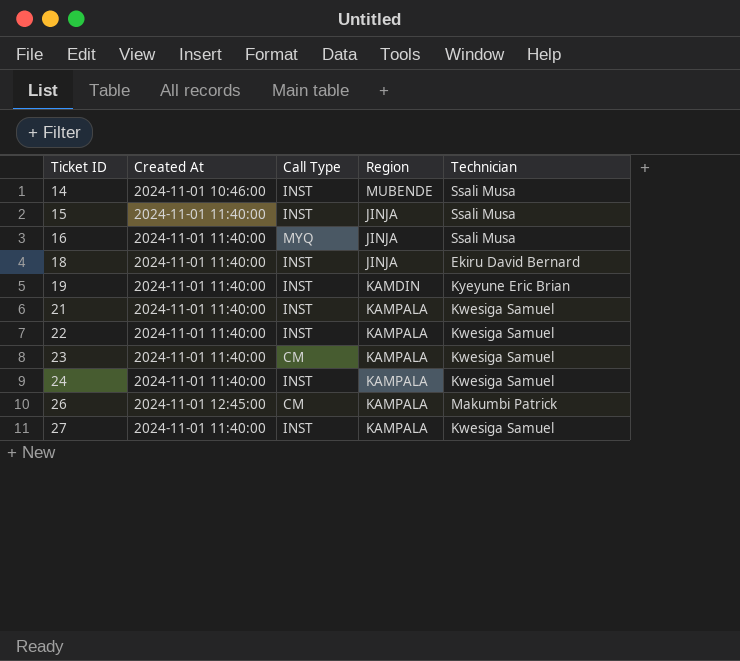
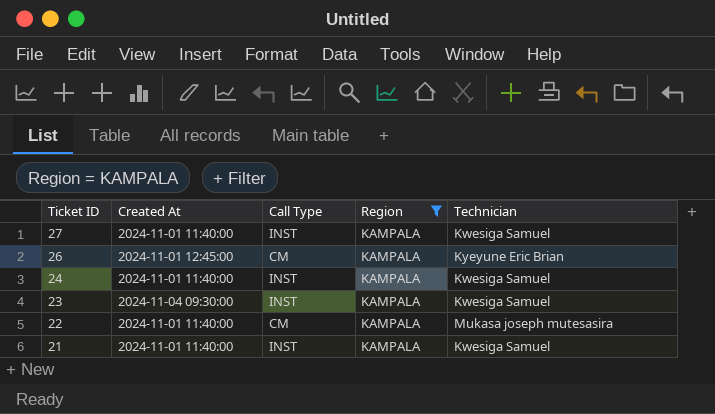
filter: none -> Region = KAMPALA
row order: Ticket ID ascending -> Ticket ID descending
26 | Technician: Makumbi Patrick -> Kyeyune Eric Brian
23 | Created At: 2024-11-01 11:40:00 -> 2024-11-04 09:30:00
23 | Call Type: CM -> INST
22 | Call Type: INST -> CM
22 | Technician: Kwesiga Samuel -> Mukasa joseph mutesasira

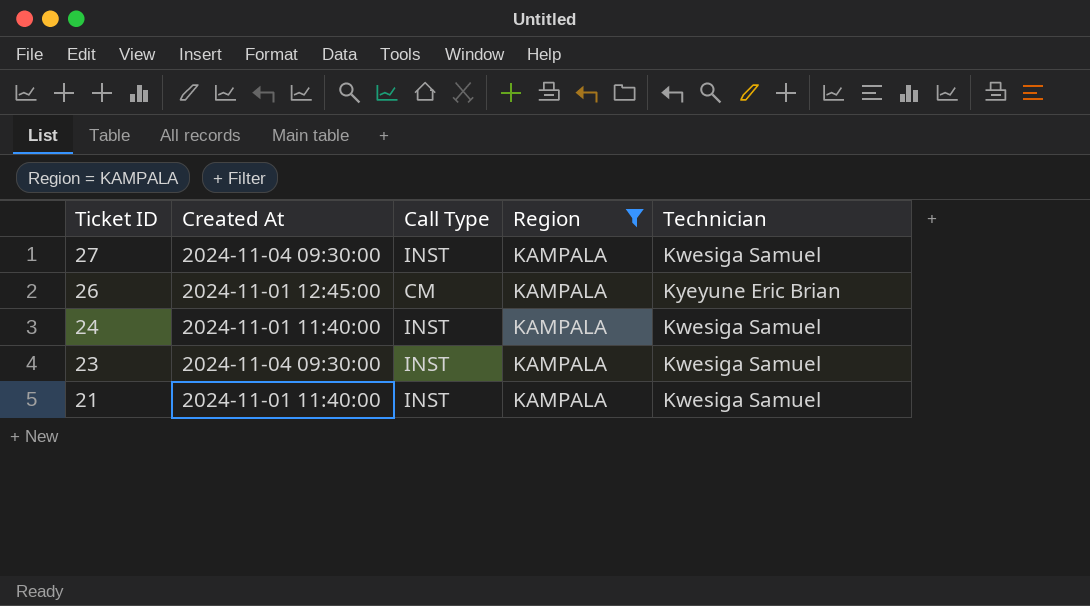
row 22: 2024-11-01 11:40:00 | CM | KAMPALA | Mukasa joseph mutesasira -> none
27 | Created At: 2024-11-01 11:40:00 -> 2024-11-04 09:30:00

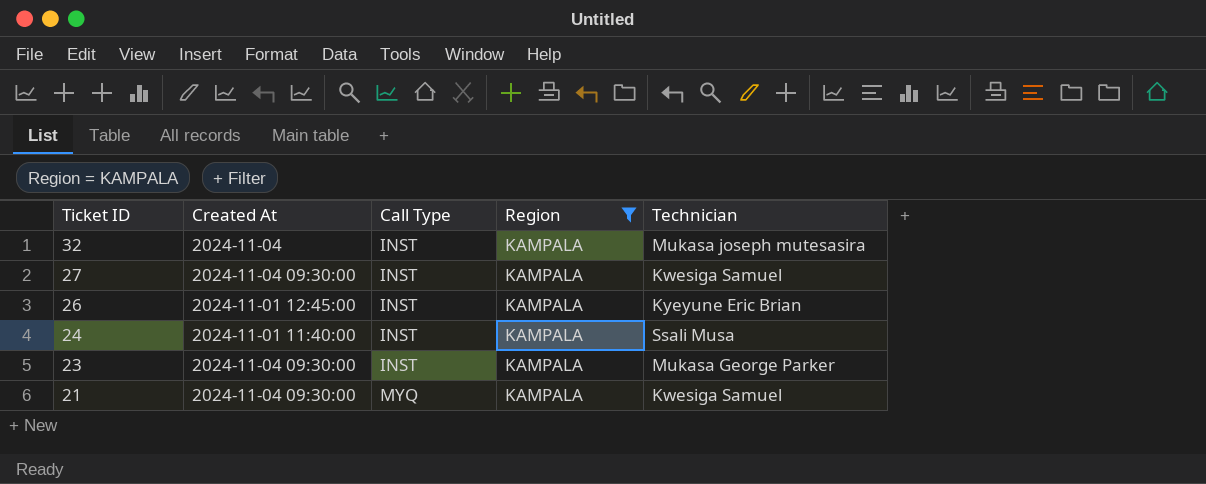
row 32: none -> 2024-11-04 | INST | KAMPALA | Mukasa joseph mutesasira
26 | Call Type: CM -> INST
24 | Technician: Kwesiga Samuel -> Ssali Musa
23 | Technician: Kwesiga Samuel -> Mukasa George Parker
21 | Created At: 2024-11-01 11:40:00 -> 2024-11-04 09:30:00
21 | Call Type: INST -> MYQ

